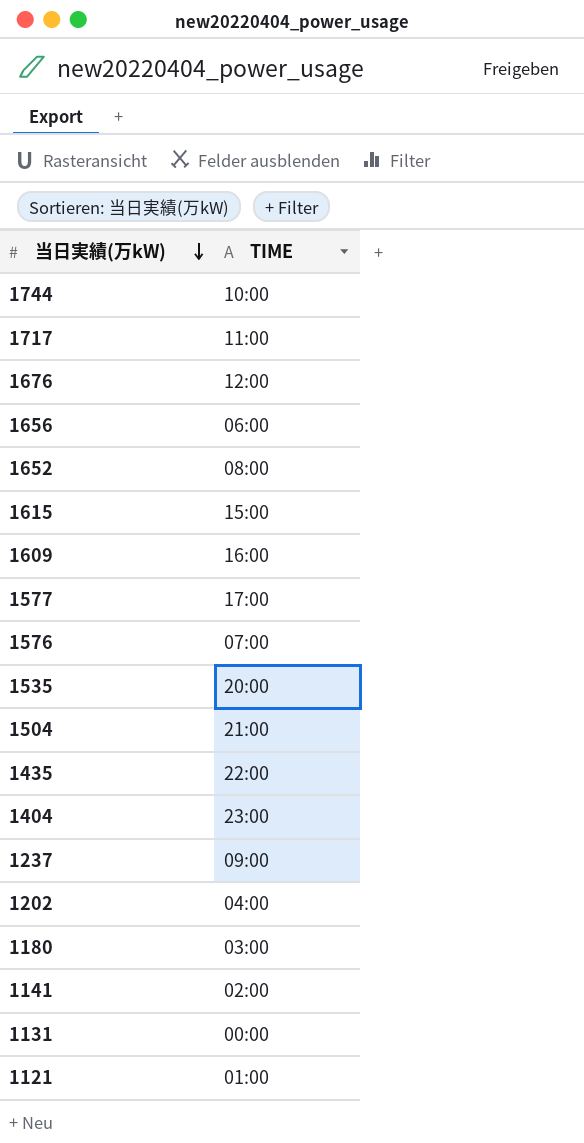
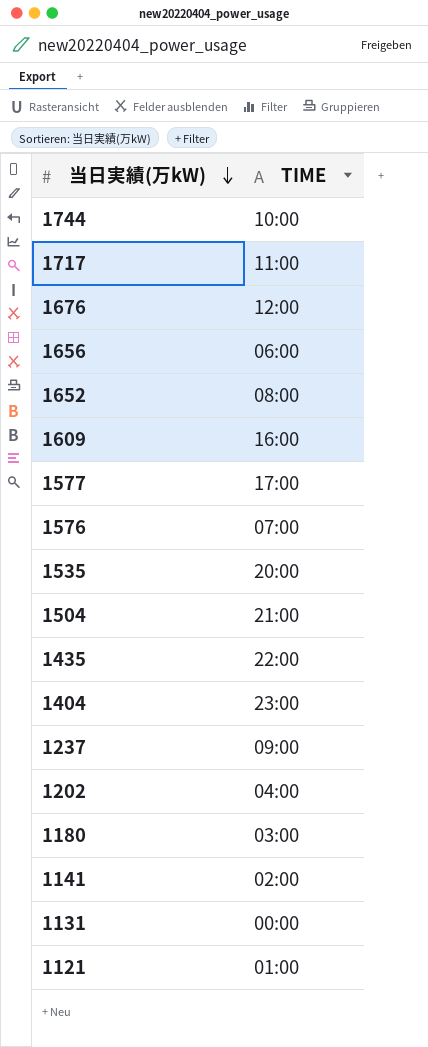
row 1615: 15:00 -> none

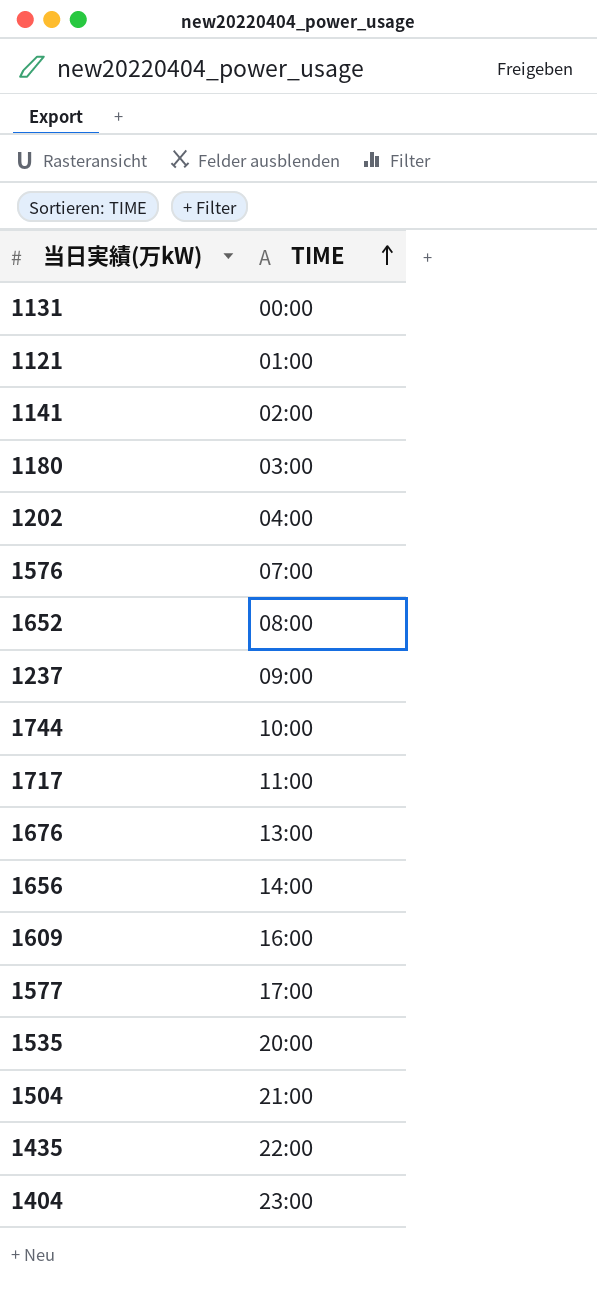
row order: 当日実績(万kW) descending -> TIME ascending
1676 | TIME: 12:00 -> 13:00
1656 | TIME: 06:00 -> 14:00

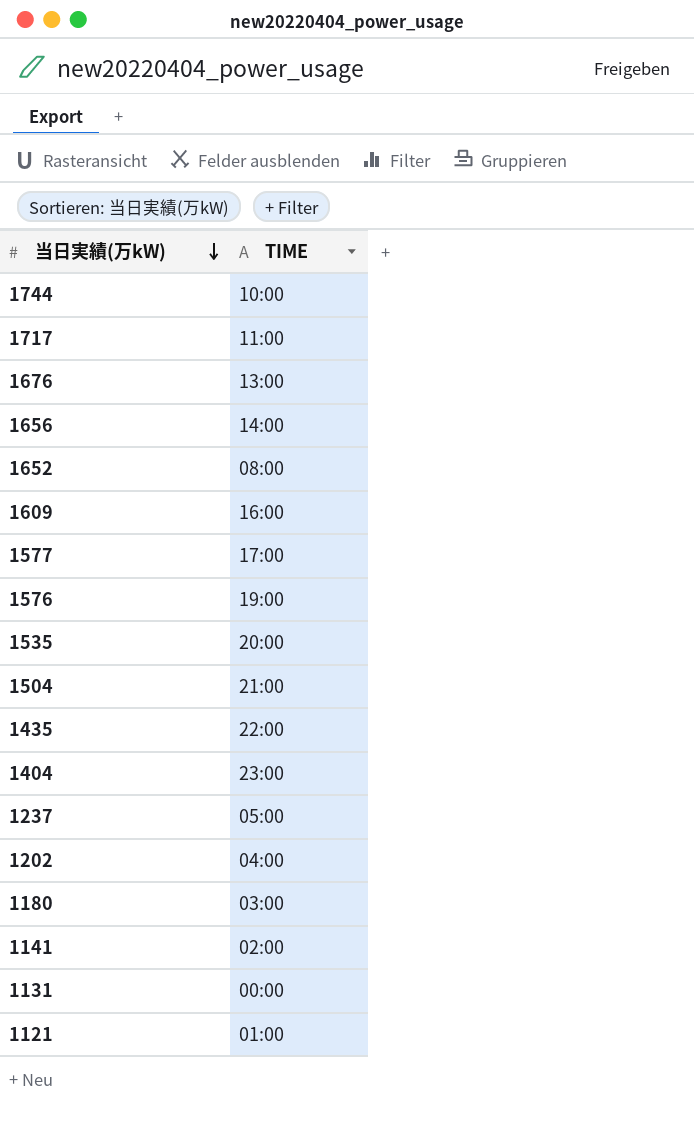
row order: TIME ascending -> 当日実績(万kW) descending
1576 | TIME: 07:00 -> 19:00
1237 | TIME: 09:00 -> 05:00

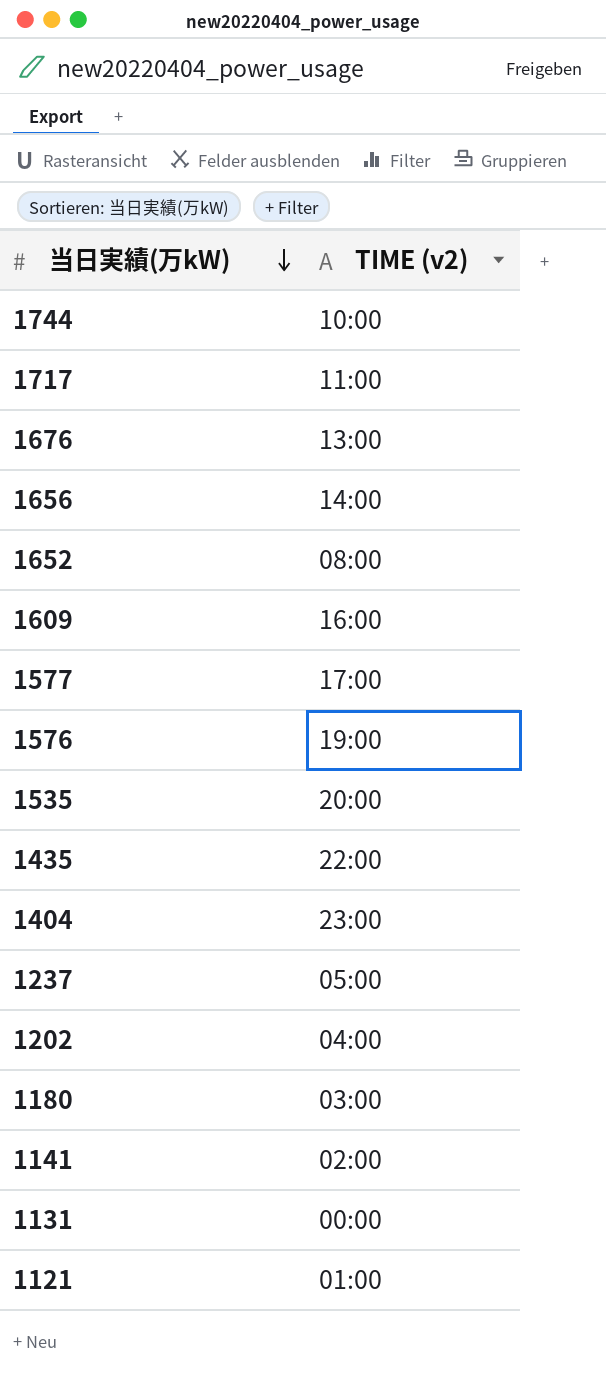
column name: TIME -> TIME (v2)
row 1504: 21:00 -> none

